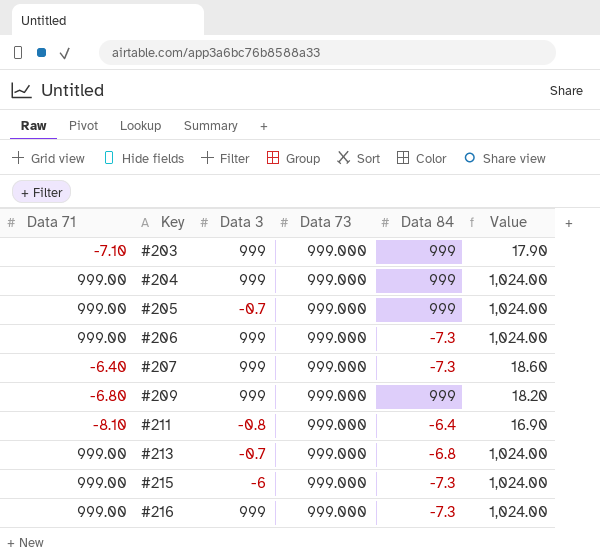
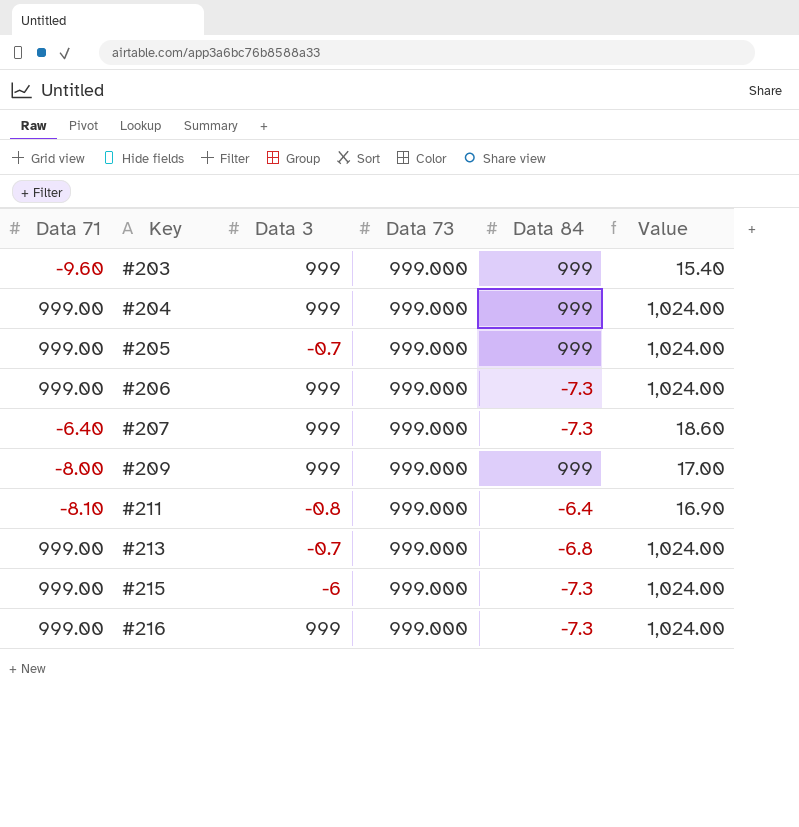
#203 | Data 71: -7.10 -> -9.60
#203 | Value: 17.90 -> 15.40
#209 | Data 71: -6.80 -> -8.00
#209 | Value: 18.20 -> 17.00

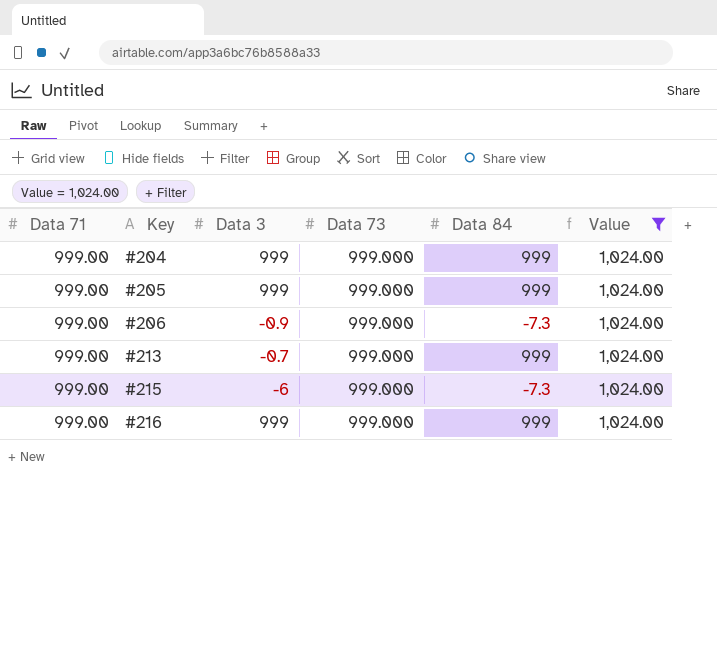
filter: none -> Value = 1,024.00
#205 | Data 3: -0.7 -> 999
#206 | Data 3: 999 -> -0.9
#213 | Data 84: -6.8 -> 999
#216 | Data 84: -7.3 -> 999

